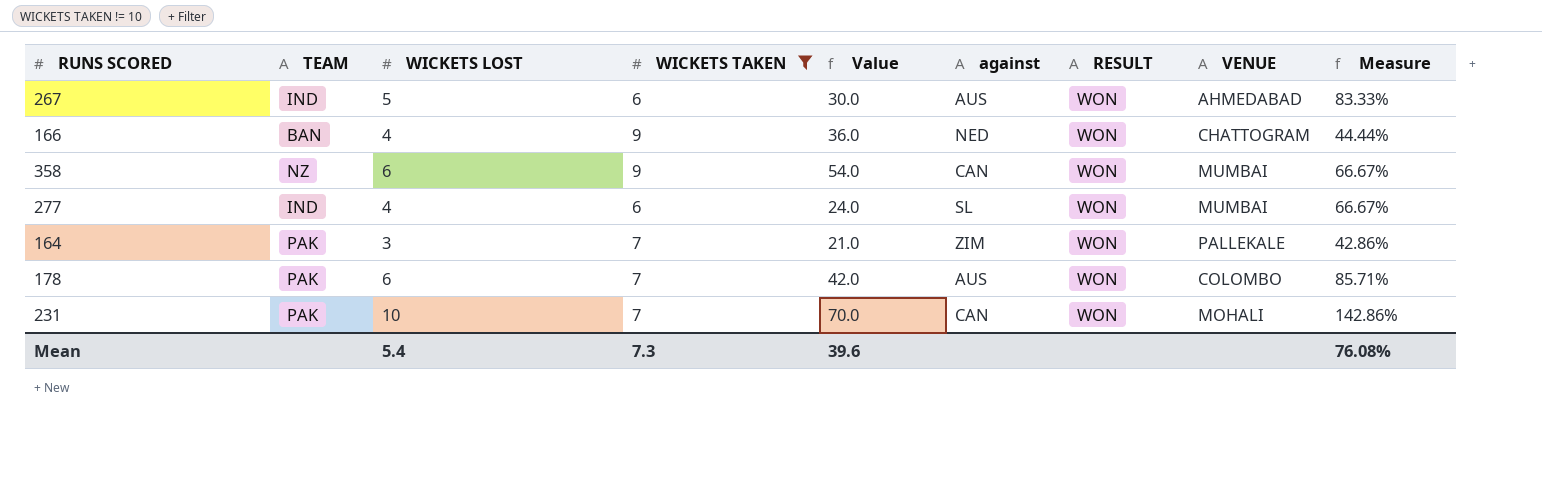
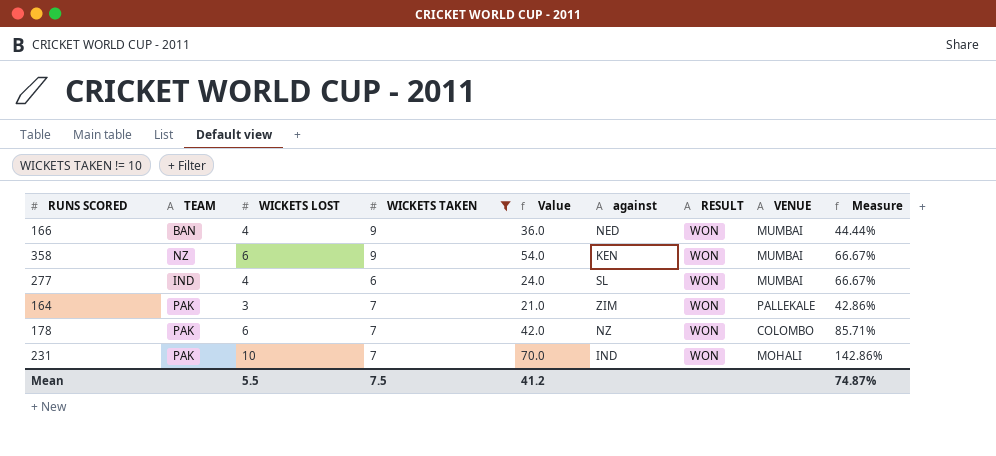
row 267: IND | 5 | 6 | 30.0 | AUS | WON | AHMEDABAD | 83.33% -> none
166 | VENUE: CHATTOGRAM -> MUMBAI
358 | against: CAN -> KEN
178 | against: AUS -> NZ
231 | against: CAN -> IND
Mean | WICKETS LOST: 5.4 -> 5.5
Mean | WICKETS TAKEN: 7.3 -> 7.5
Mean | Value: 39.6 -> 41.2
Mean | Measure: 76.08% -> 74.87%

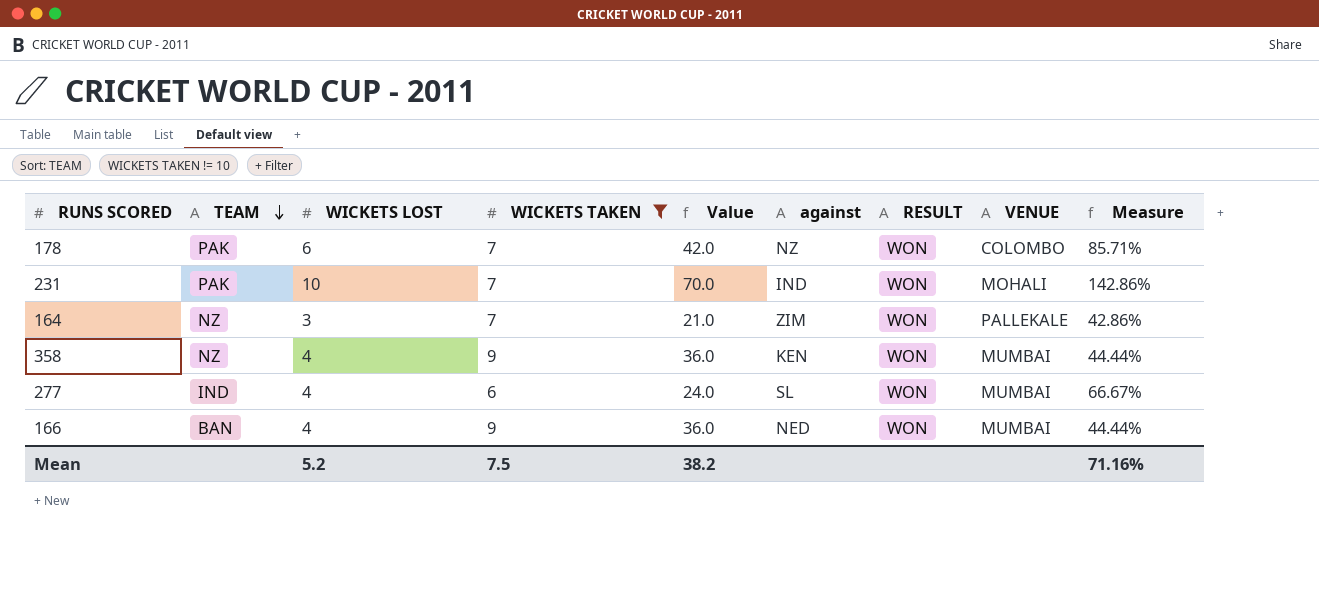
row order: none -> TEAM descending
164 | TEAM: PAK -> NZ
358 | WICKETS LOST: 6 -> 4
358 | Value: 54.0 -> 36.0
358 | Measure: 66.67% -> 44.44%
Mean | WICKETS LOST: 5.5 -> 5.2
Mean | Value: 41.2 -> 38.2
Mean | Measure: 74.87% -> 71.16%

